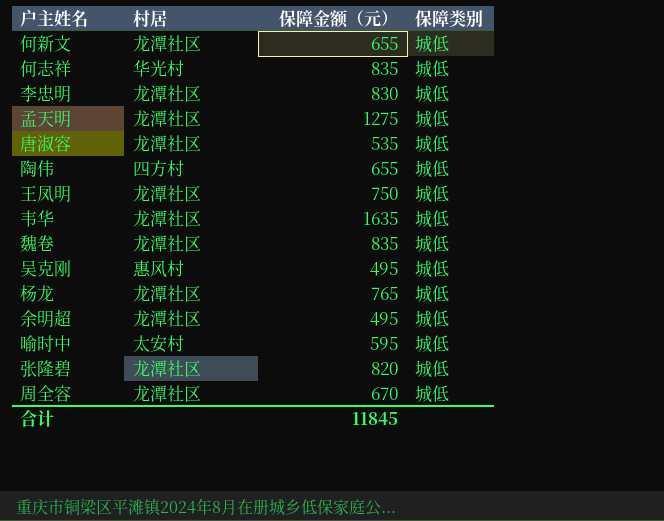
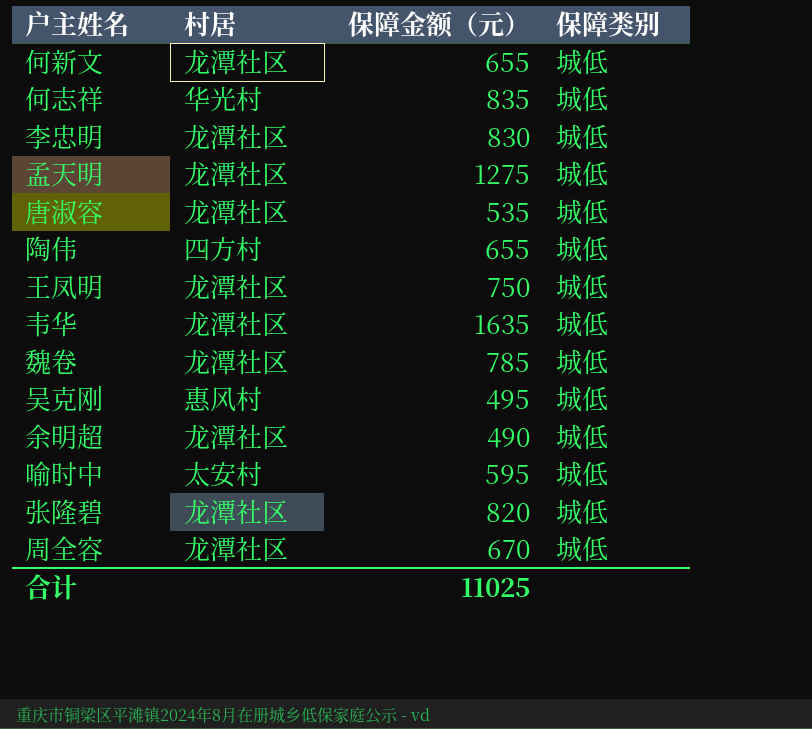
row 杨龙: 龙潭社区 | 765 | 城低 -> none
魏卷 | 保障金额（元）: 835 -> 785
余明超 | 保障金额（元）: 495 -> 490
合计 | 保障金额（元）: 11845 -> 11025

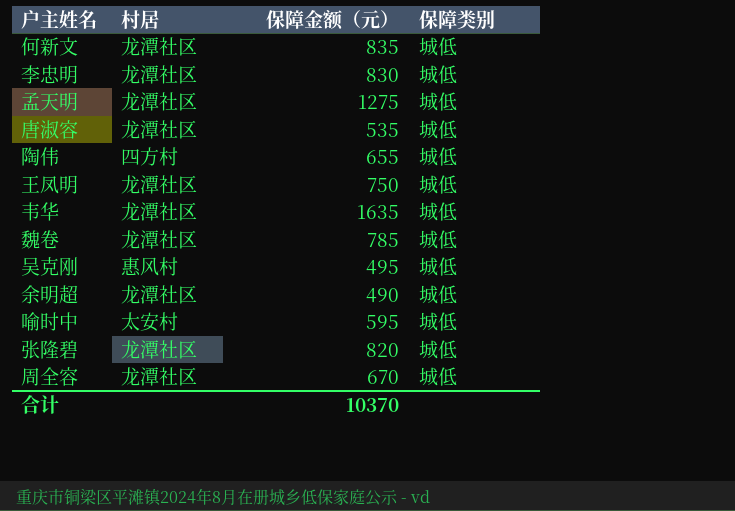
row 何志祥: 华光村 | 835 | 城低 -> none
何新文 | 保障金额（元）: 655 -> 835
合计 | 保障金额（元）: 11025 -> 10370

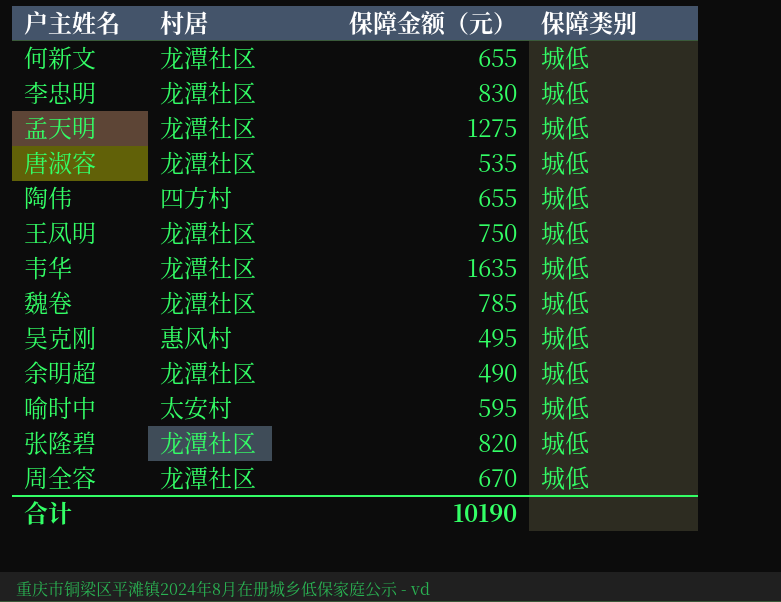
何新文 | 保障金额（元）: 835 -> 655
合计 | 保障金额（元）: 10370 -> 10190

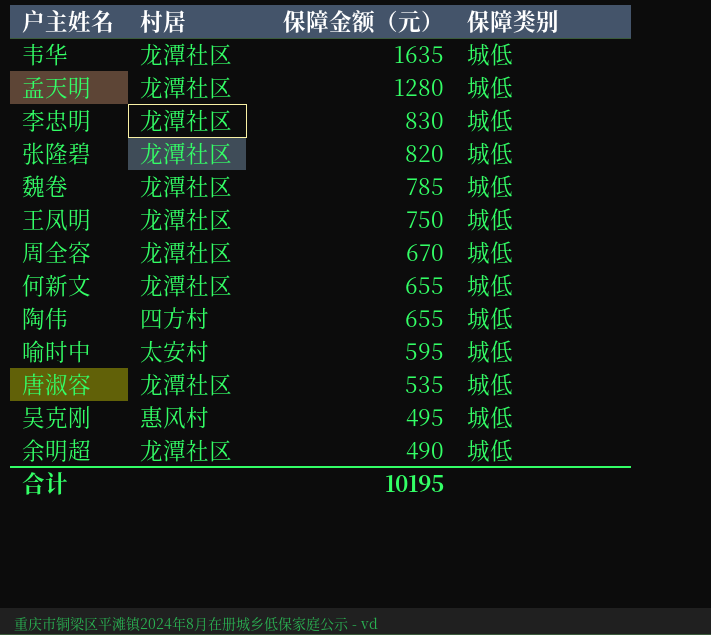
row order: none -> 保障金额（元） descending
孟天明 | 保障金额（元）: 1275 -> 1280
合计 | 保障金额（元）: 10190 -> 10195

